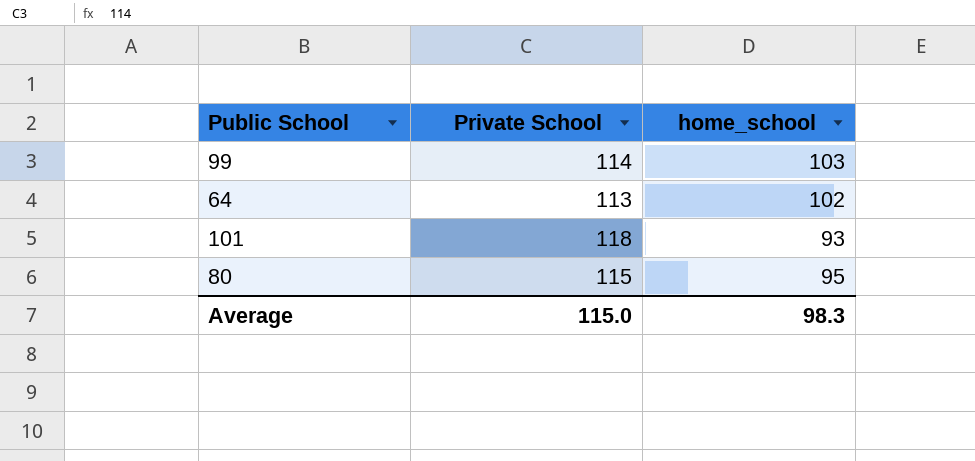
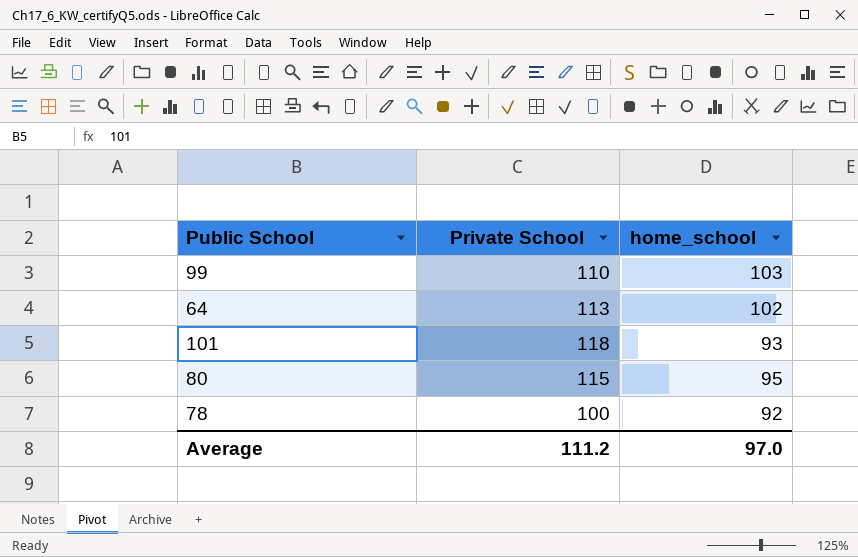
99 | Private School: 114 -> 110
row 78: none -> 100 | 92
Average | Private School: 115.0 -> 111.2
Average | home_school: 98.3 -> 97.0

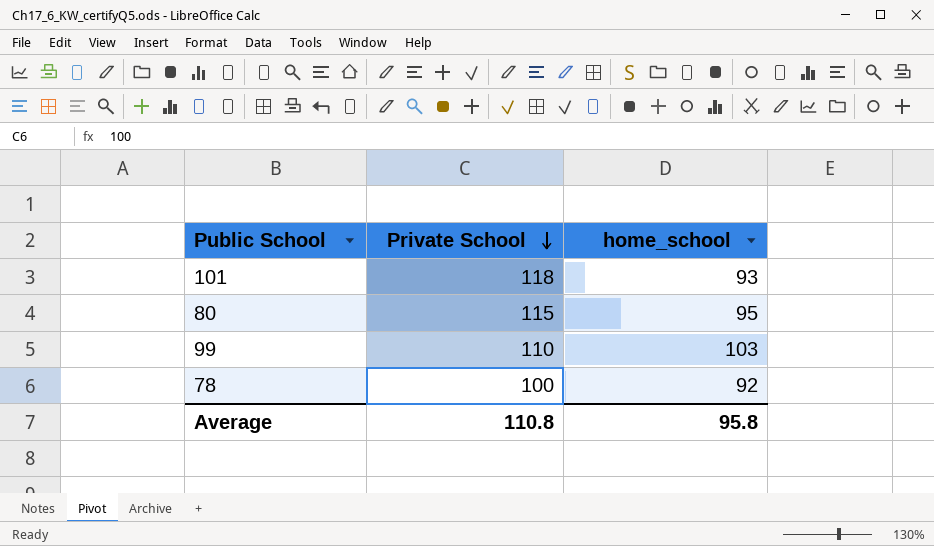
row order: none -> Private School descending
row 64: 113 | 102 -> none
Average | Private School: 111.2 -> 110.8
Average | home_school: 97.0 -> 95.8

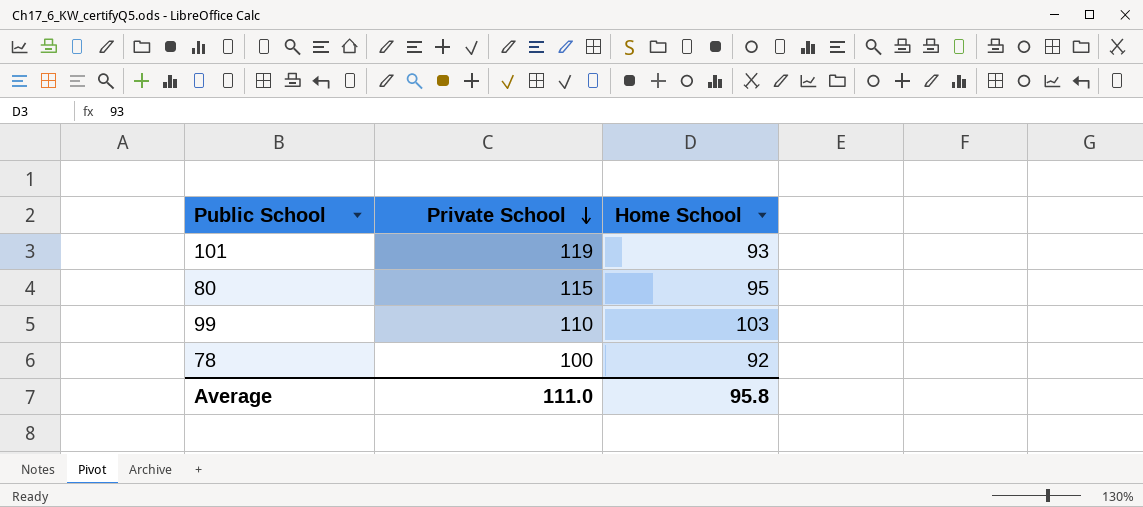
column name: home_school -> Home School
101 | Private School: 118 -> 119
Average | Private School: 110.8 -> 111.0

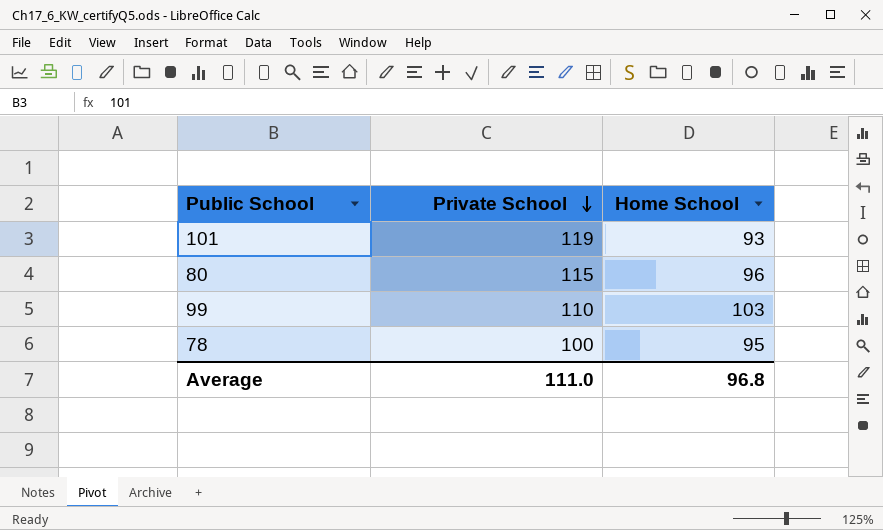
80 | Home School: 95 -> 96
78 | Home School: 92 -> 95
Average | Home School: 95.8 -> 96.8

